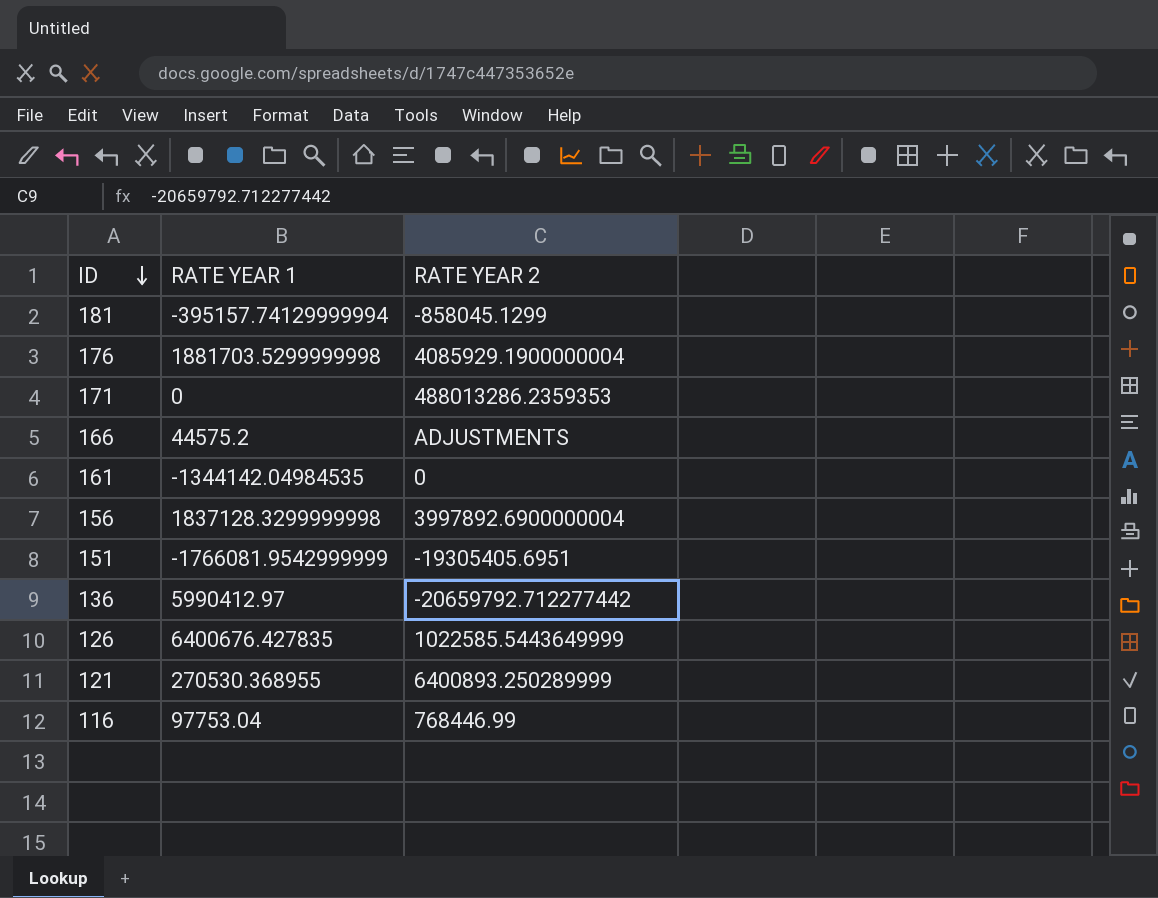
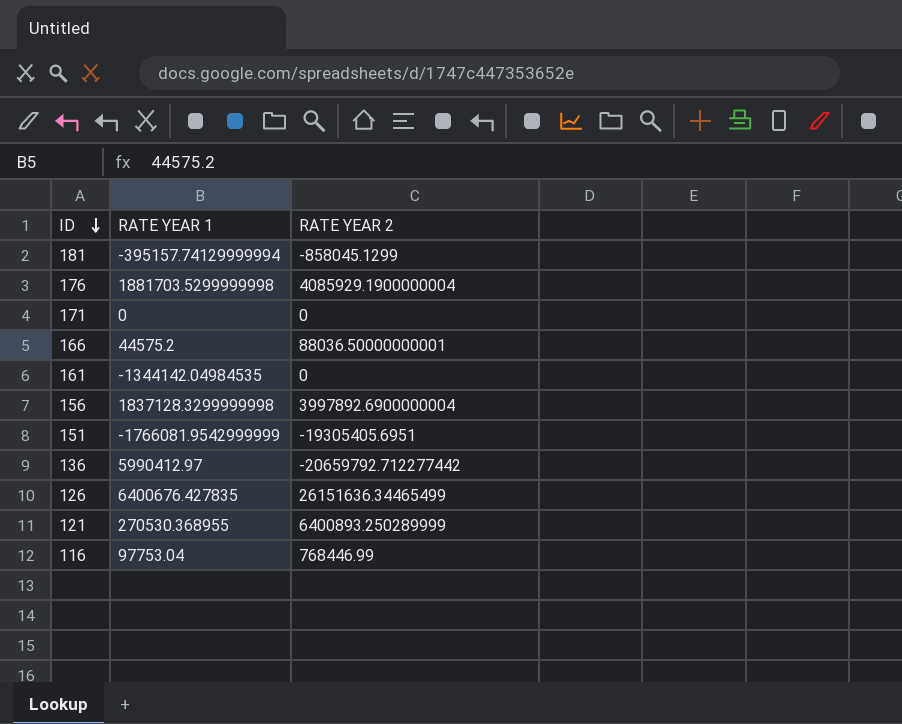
171 | RATE YEAR 2: 488013286.2359353 -> 0
166 | RATE YEAR 2: ADJUSTMENTS -> 88036.50000000001
126 | RATE YEAR 2: 1022585.5443649999 -> 26151636.34465499

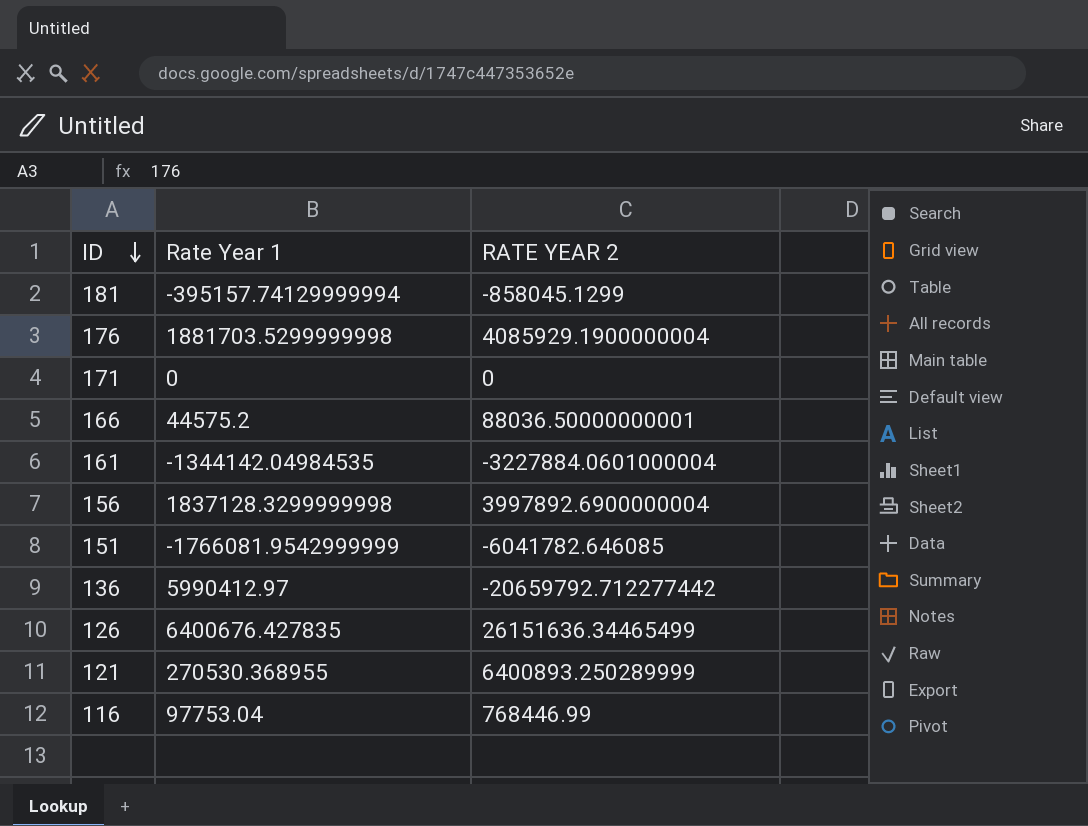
column name: RATE YEAR 1 -> Rate Year 1
161 | RATE YEAR 2: 0 -> -3227884.0601000004
151 | RATE YEAR 2: -19305405.6951 -> -6041782.646085

